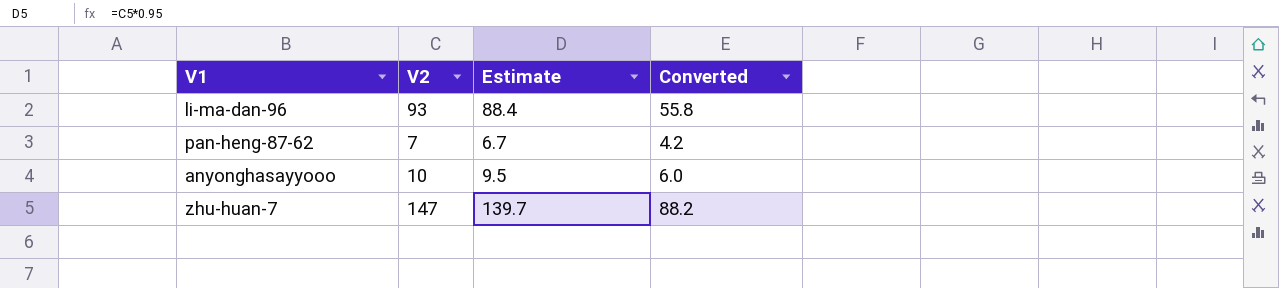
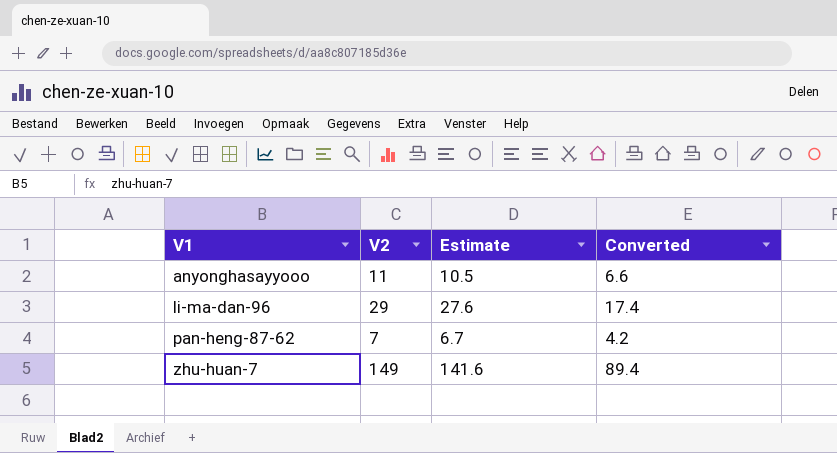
row order: none -> V1 ascending
anyonghasayyooo | V2: 10 -> 11
anyonghasayyooo | Estimate: 9.5 -> 10.5
anyonghasayyooo | Converted: 6.0 -> 6.6
li-ma-dan-96 | V2: 93 -> 29
li-ma-dan-96 | Estimate: 88.4 -> 27.6
li-ma-dan-96 | Converted: 55.8 -> 17.4
zhu-huan-7 | V2: 147 -> 149
zhu-huan-7 | Estimate: 139.7 -> 141.6
zhu-huan-7 | Converted: 88.2 -> 89.4

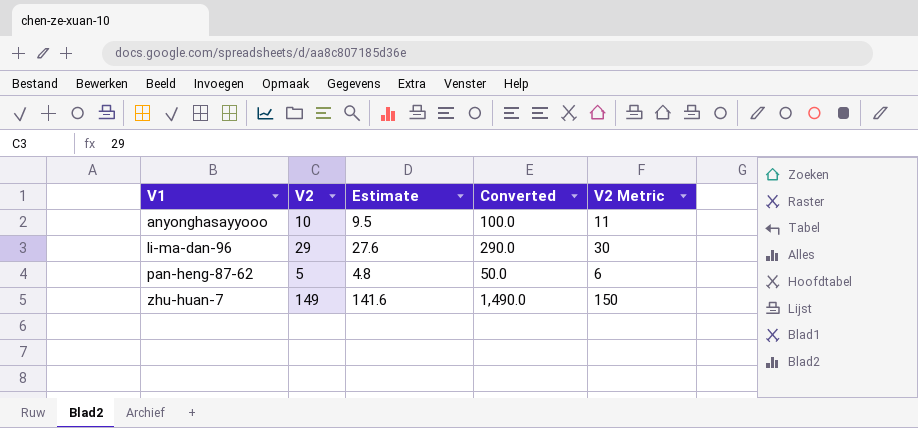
column Converted | formula: [V2] * 0.6 -> [V2] * 10
column V2 Metric | formula: none -> [V2] + 1
anyonghasayyooo | V2: 11 -> 10
anyonghasayyooo | Estimate: 10.5 -> 9.5
pan-heng-87-62 | V2: 7 -> 5
pan-heng-87-62 | Estimate: 6.7 -> 4.8

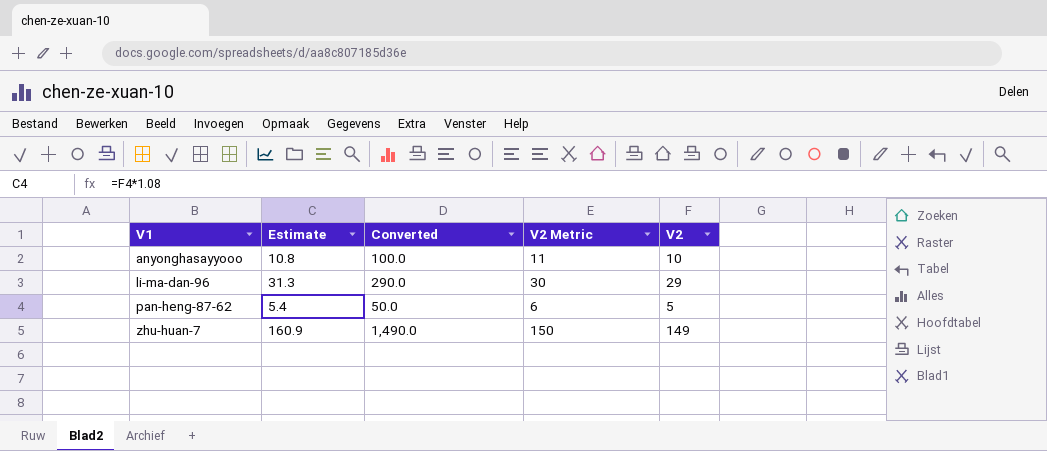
column Estimate | formula: [V2] * 0.95 -> [V2] * 1.08
column V2 | position: 2 -> 5

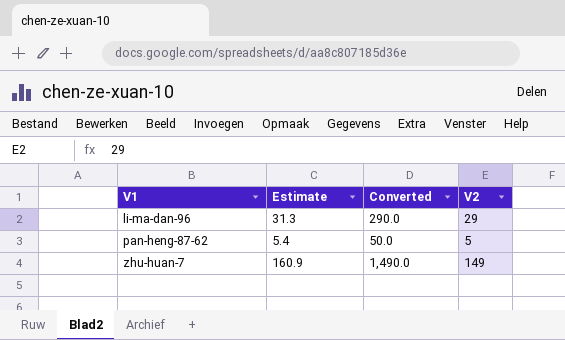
column V2 Metric | formula: [V2] + 1 -> none
row anyonghasayyooo: 10.8 | 100.0 | 11 | 10 -> none

